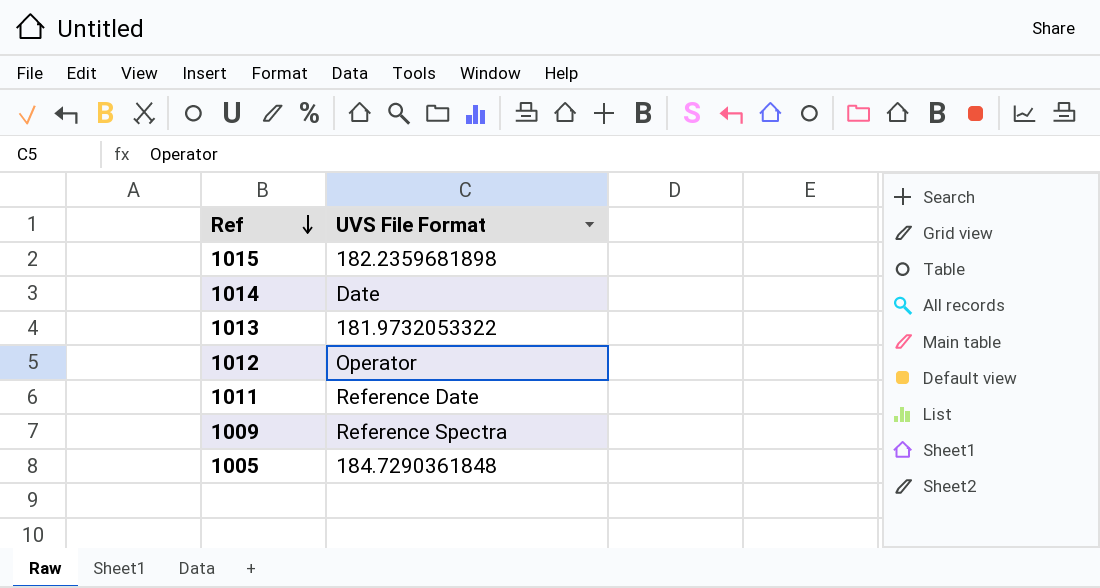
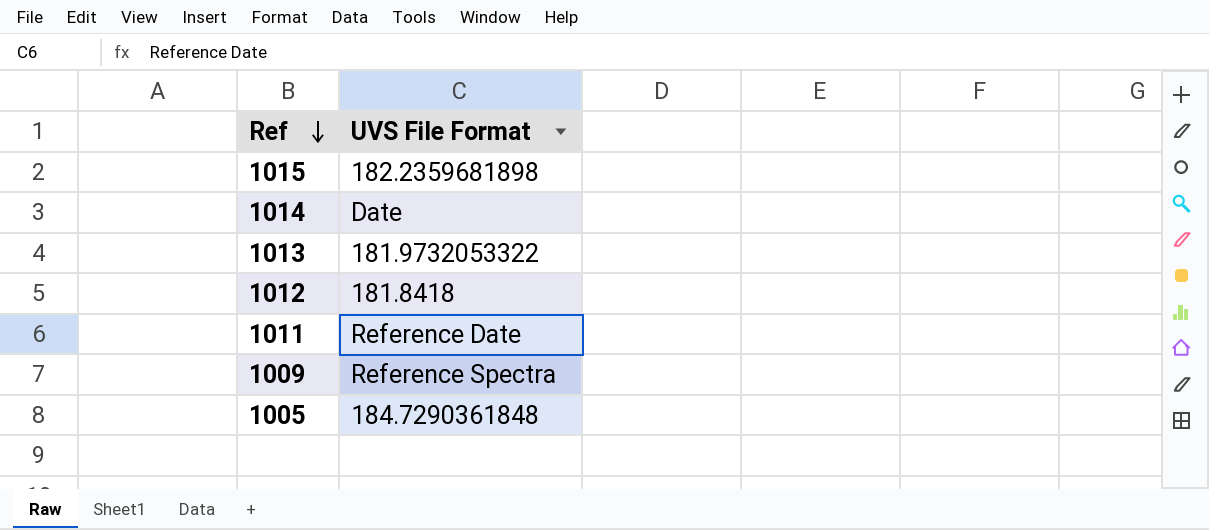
1012 | UVS File Format: Operator -> 181.8418

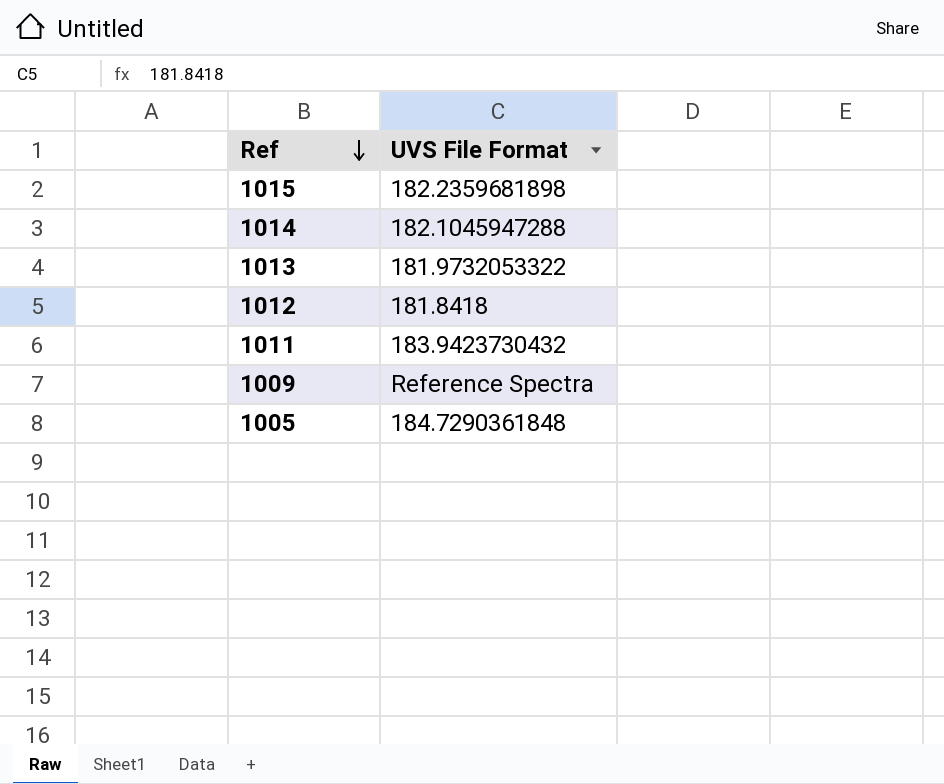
1014 | UVS File Format: Date -> 182.1045947288
1011 | UVS File Format: Reference Date -> 183.9423730432

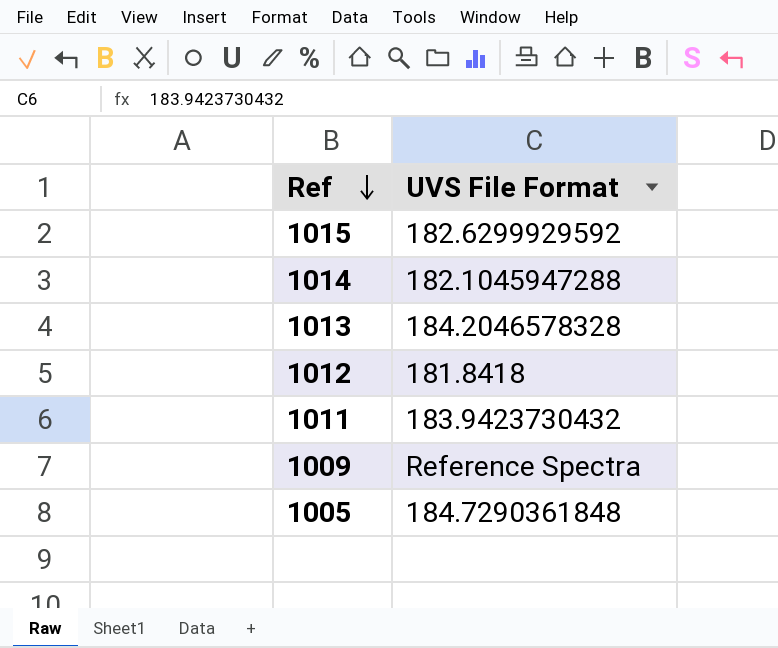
1015 | UVS File Format: 182.2359681898 -> 182.6299929592
1013 | UVS File Format: 181.9732053322 -> 184.2046578328

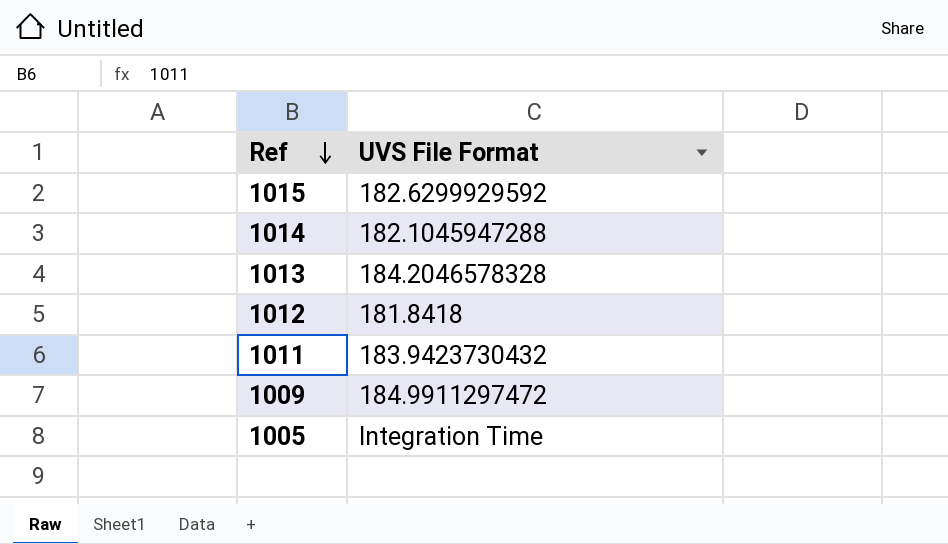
1009 | UVS File Format: Reference Spectra -> 184.9911297472
1005 | UVS File Format: 184.7290361848 -> Integration Time

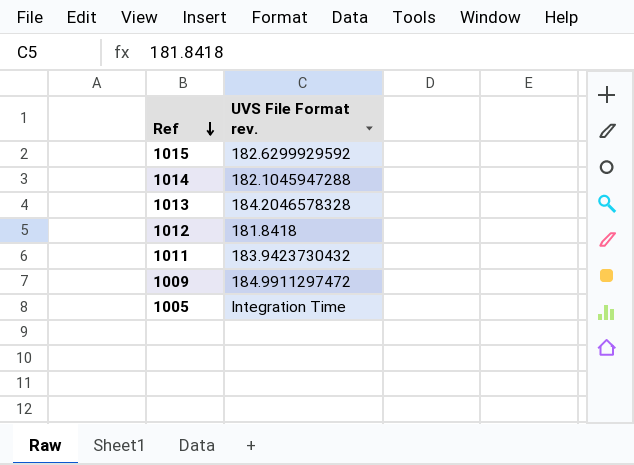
column name: UVS File Format -> UVS File Format rev.

